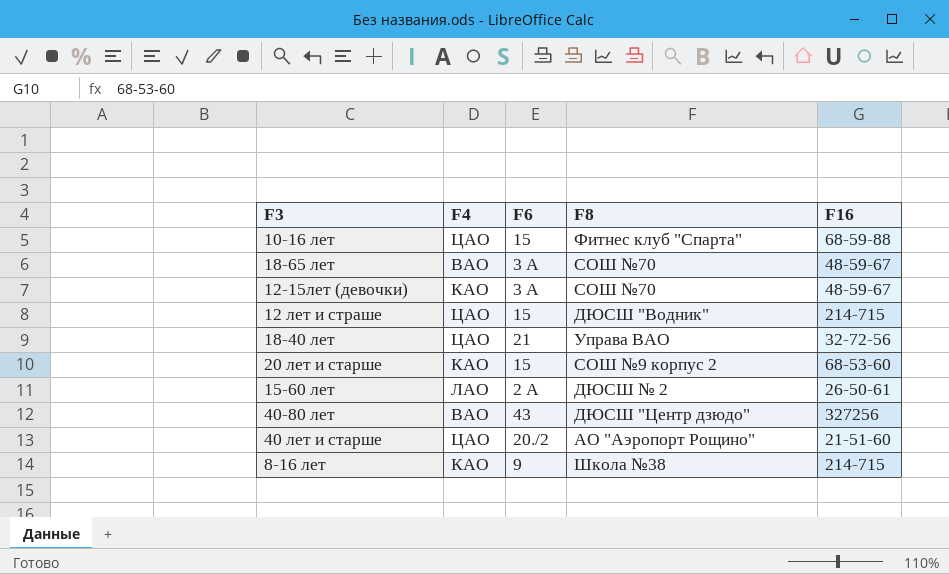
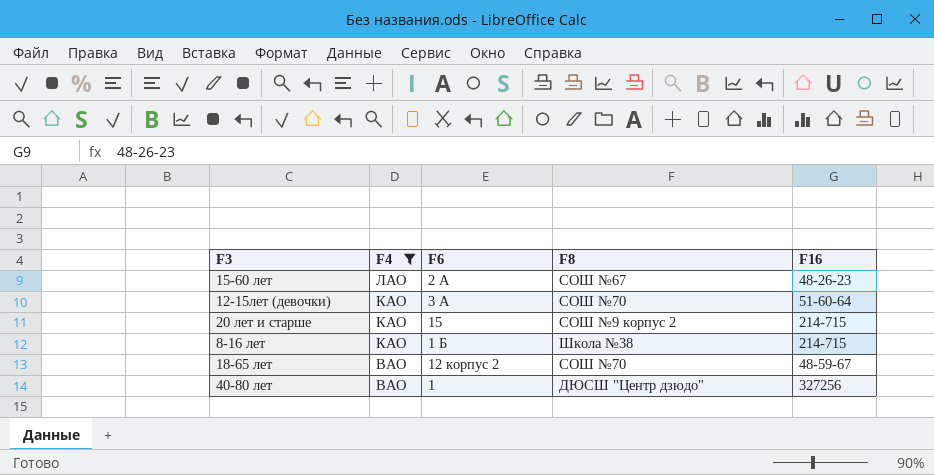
filter: none -> F4 != ЦАО
row order: none -> F4 descending
15-60 лет | F8: ДЮСШ № 2 -> СОШ №67
15-60 лет | F16: 26-50-61 -> 48-26-23
12-15лет (девочки) | F16: 48-59-67 -> 51-60-64
20 лет и старше | F16: 68-53-60 -> 214-715
8-16 лет | F6: 9 -> 1 Б
18-65 лет | F6: 3 А -> 12 корпус 2
40-80 лет | F6: 43 -> 1

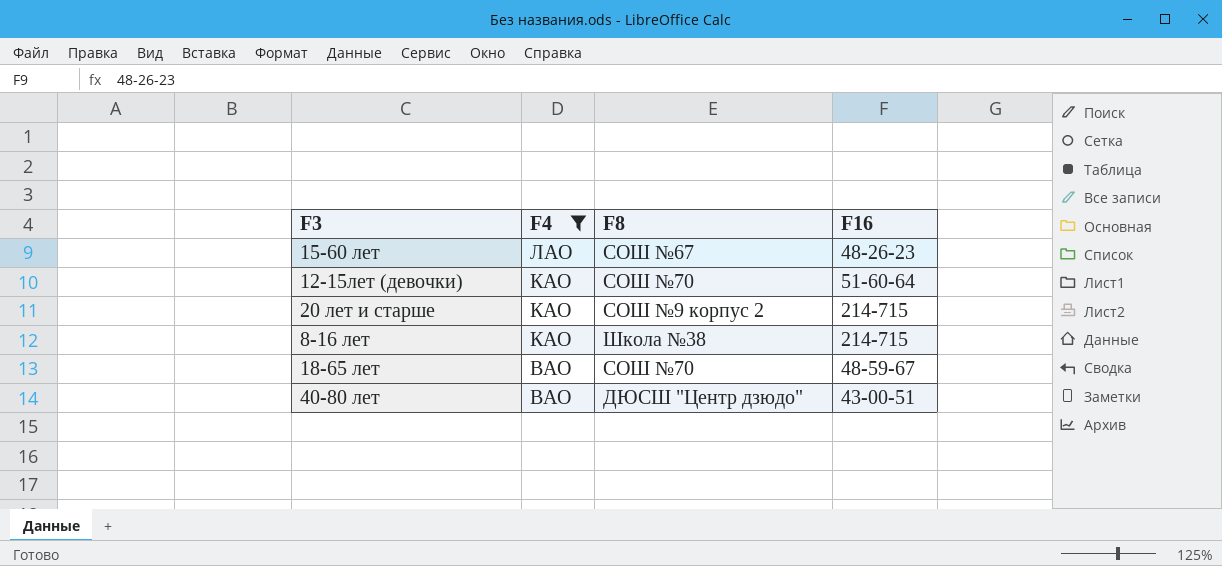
column F6 | position: 3 -> none
40-80 лет | F16: 327256 -> 43-00-51

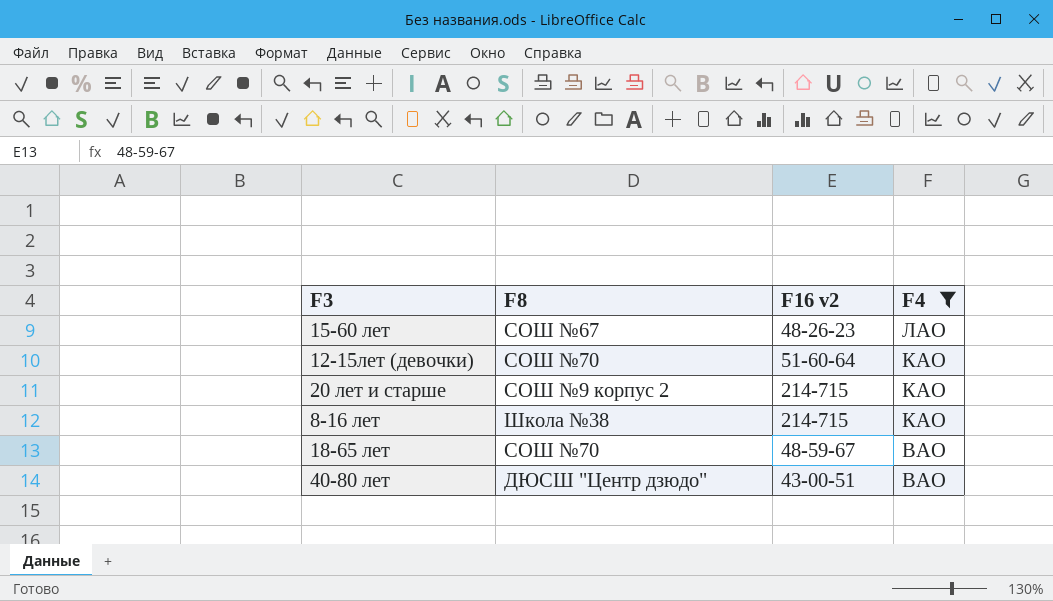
column name: F16 -> F16 v2
column F4 | position: 2 -> 4

